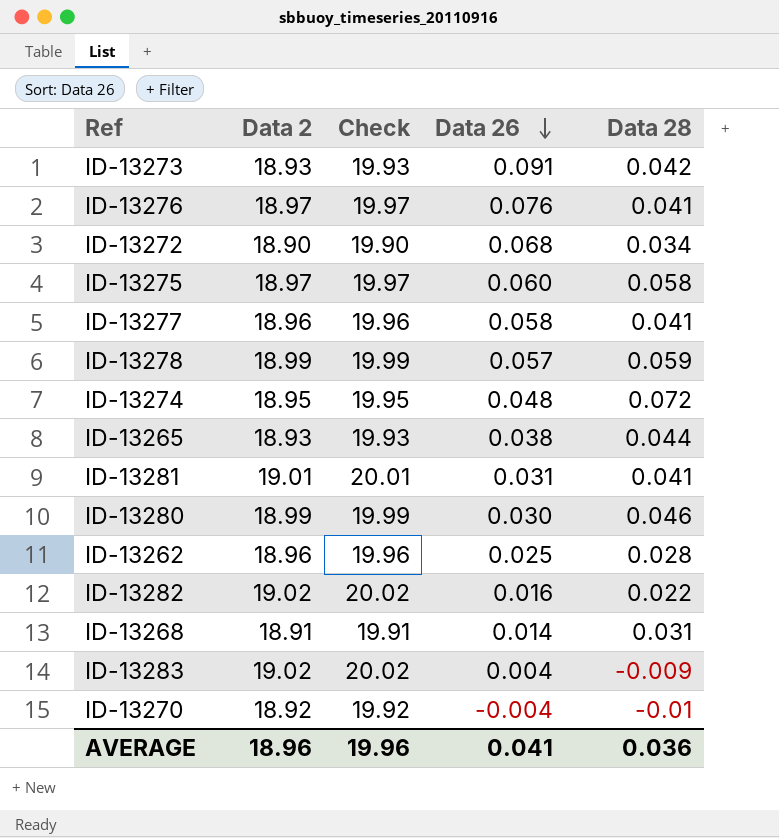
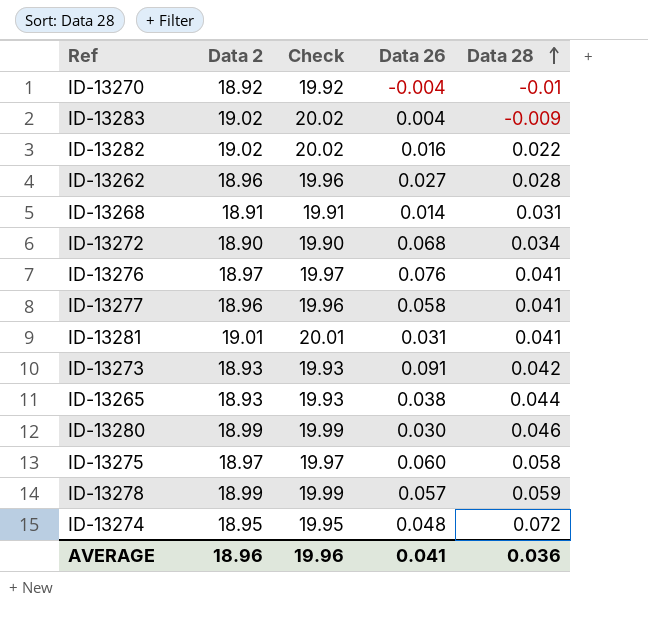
row order: Data 26 descending -> Data 28 ascending
ID-13262 | Data 26: 0.025 -> 0.027

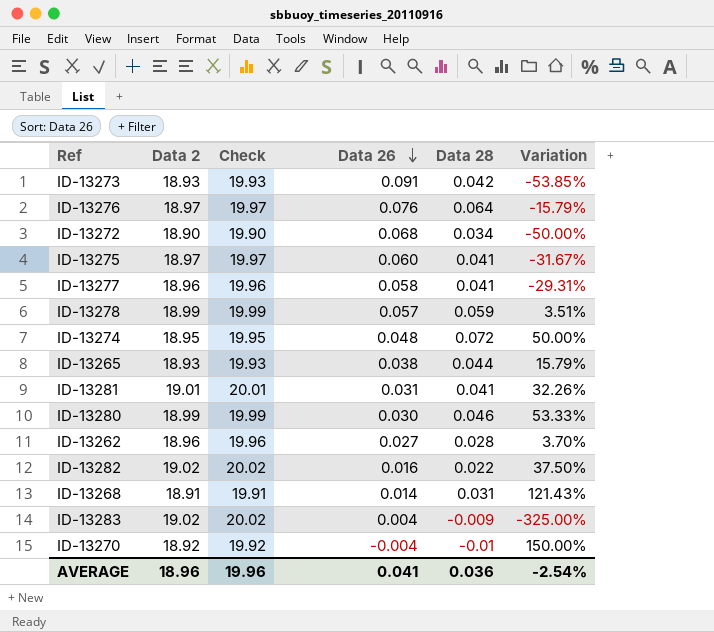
row order: Data 28 ascending -> Data 26 descending
column Variation | formula: none -> ([Data 28] - [Data 26]) / [Data 26]
ID-13276 | Data 28: 0.041 -> 0.064
ID-13275 | Data 28: 0.058 -> 0.041

